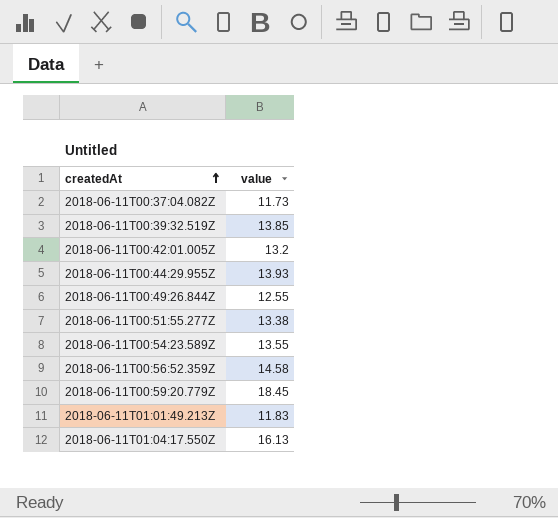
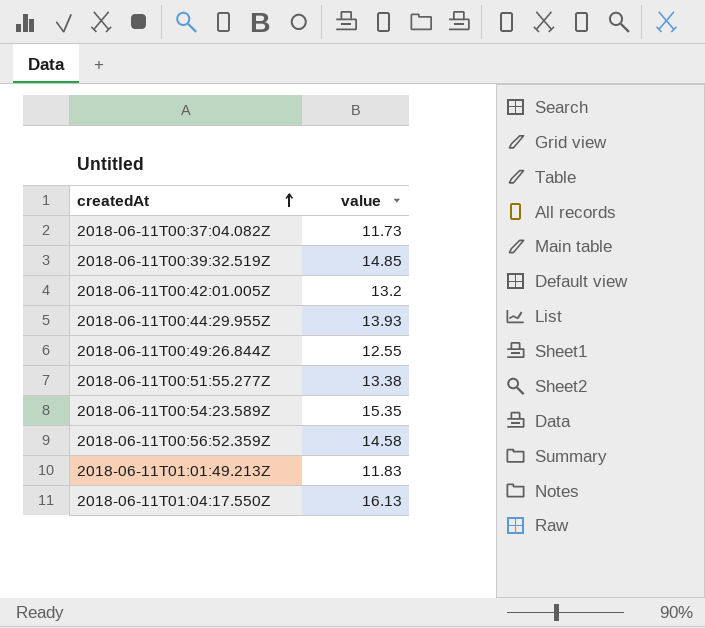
row 2018-06-11T00:59:20.779Z: 18.45 -> none
2018-06-11T00:39:32.519Z | value: 13.85 -> 14.85
2018-06-11T00:54:23.589Z | value: 13.55 -> 15.35

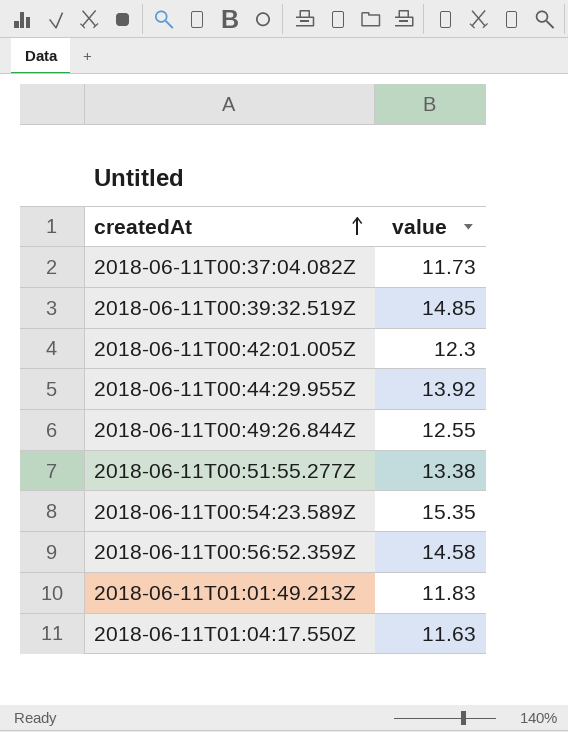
2018-06-11T00:42:01.005Z | value: 13.2 -> 12.3
2018-06-11T00:44:29.955Z | value: 13.93 -> 13.92
2018-06-11T01:04:17.550Z | value: 16.13 -> 11.63

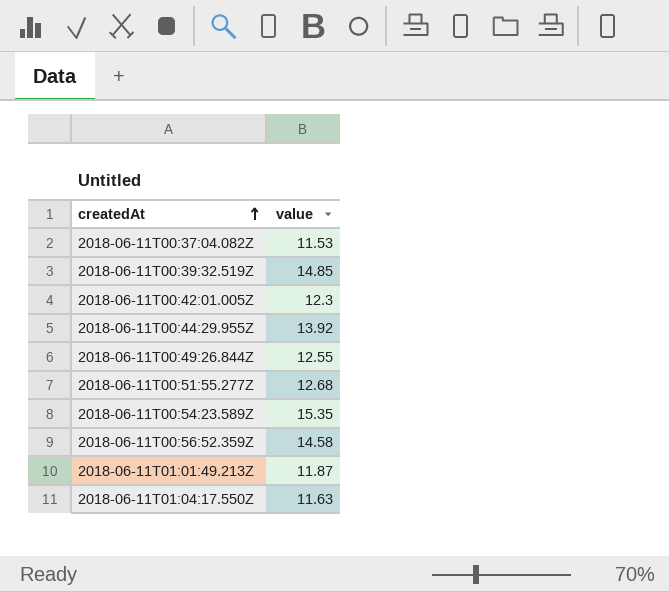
2018-06-11T00:37:04.082Z | value: 11.73 -> 11.53
2018-06-11T00:51:55.277Z | value: 13.38 -> 12.68
2018-06-11T01:01:49.213Z | value: 11.83 -> 11.87

